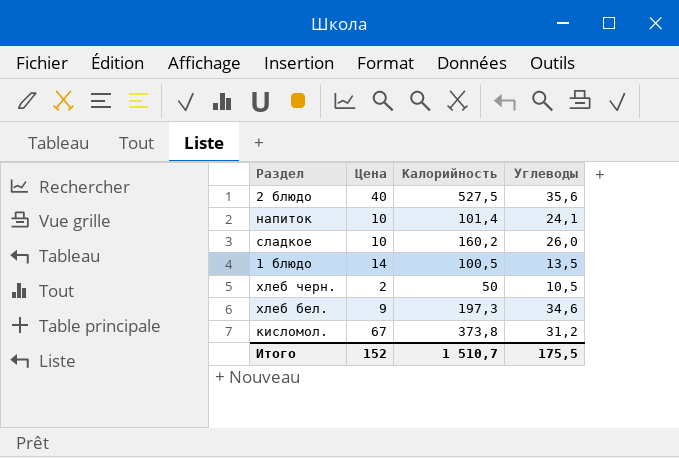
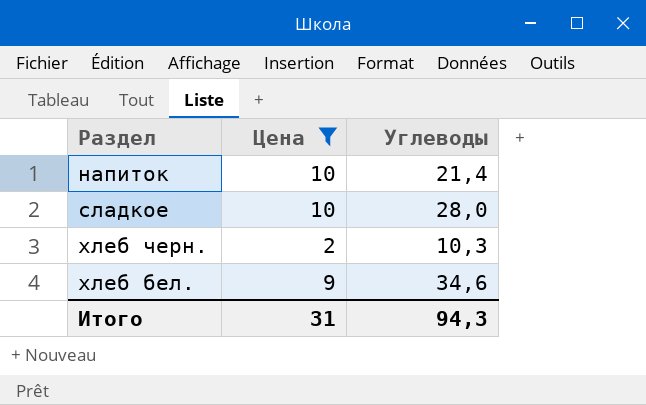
filter: none -> Цена <= 10
column Калорийность | position: 3 -> none
напиток | Углеводы: 24,1 -> 21,4
сладкое | Углеводы: 26,0 -> 28,0
хлеб черн. | Углеводы: 10,5 -> 10,3
Итого | Цена: 152 -> 31
Итого | Углеводы: 175,5 -> 94,3

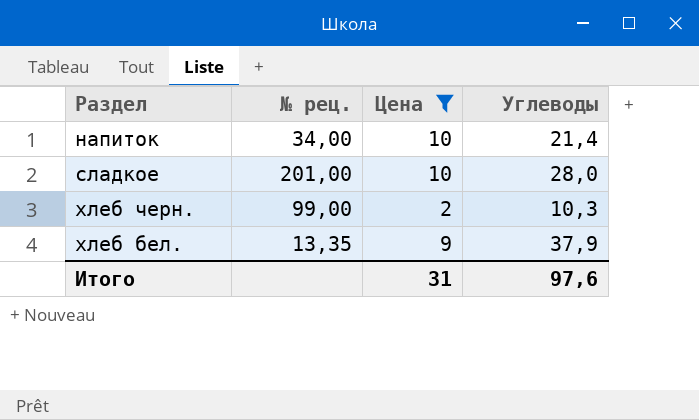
column № рец. | position: none -> 2
хлеб бел. | Углеводы: 34,6 -> 37,9
Итого | Углеводы: 94,3 -> 97,6

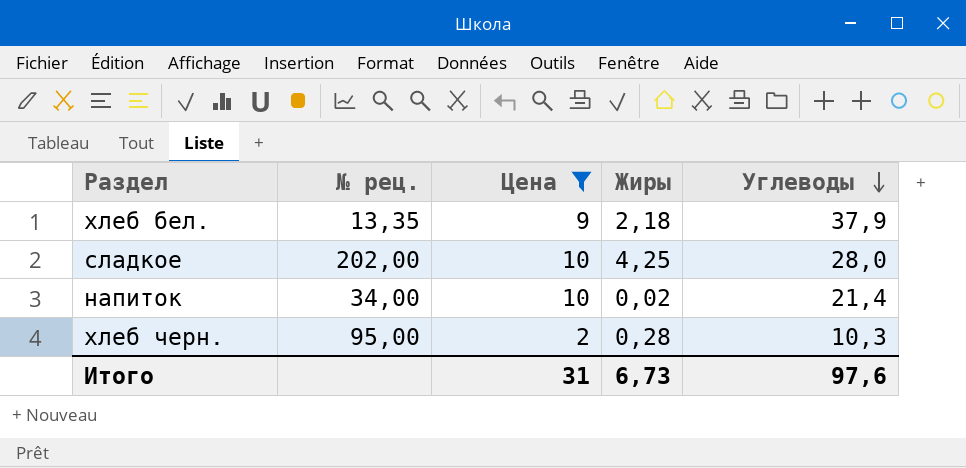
row order: none -> Углеводы descending
column Жиры | position: none -> 4
сладкое | № рец.: 201,00 -> 202,00
хлеб черн. | № рец.: 99,00 -> 95,00

